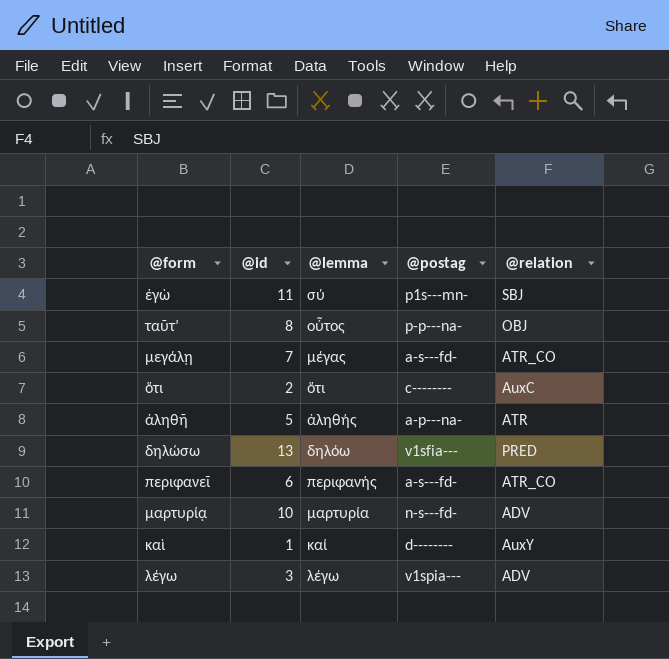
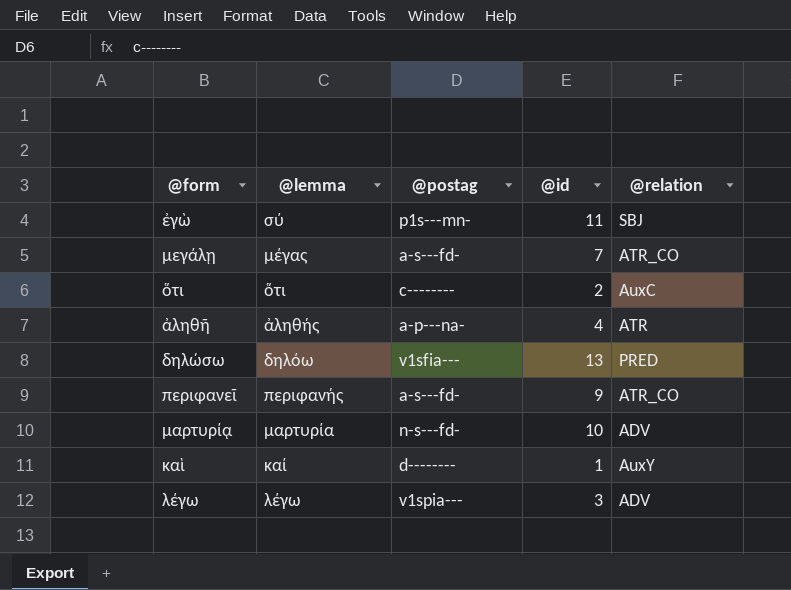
column @id | position: 2 -> 4
row ταῦτ’: 8 | οὗτος | p-p---na- | OBJ -> none
ἀληθῆ | @id: 5 -> 4
περιφανεῖ | @id: 6 -> 9

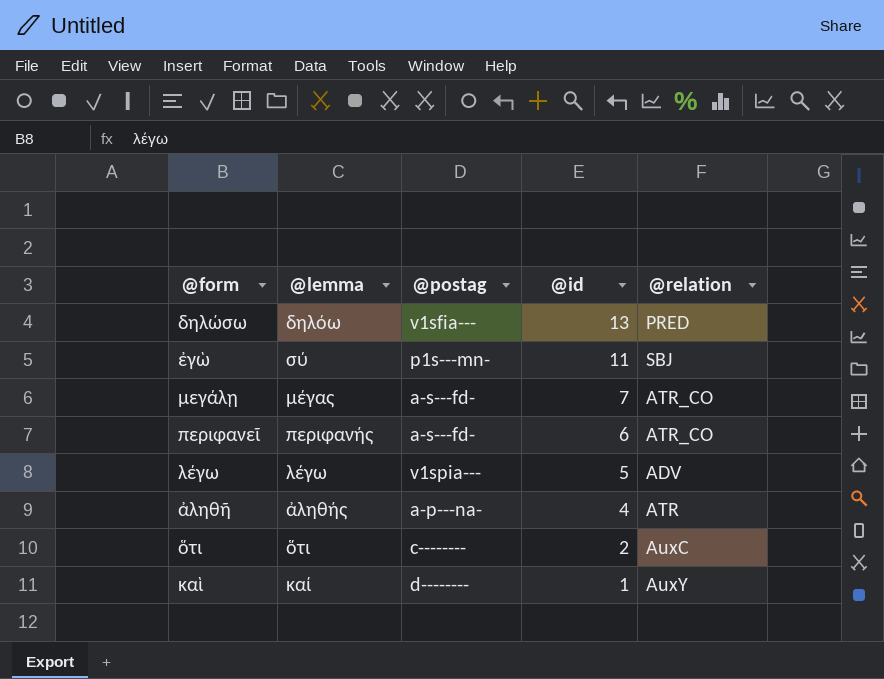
row order: none -> @id descending
row μαρτυρίᾳ: μαρτυρία | n-s---fd- | 10 | ADV -> none
περιφανεῖ | @id: 9 -> 6
λέγω | @id: 3 -> 5

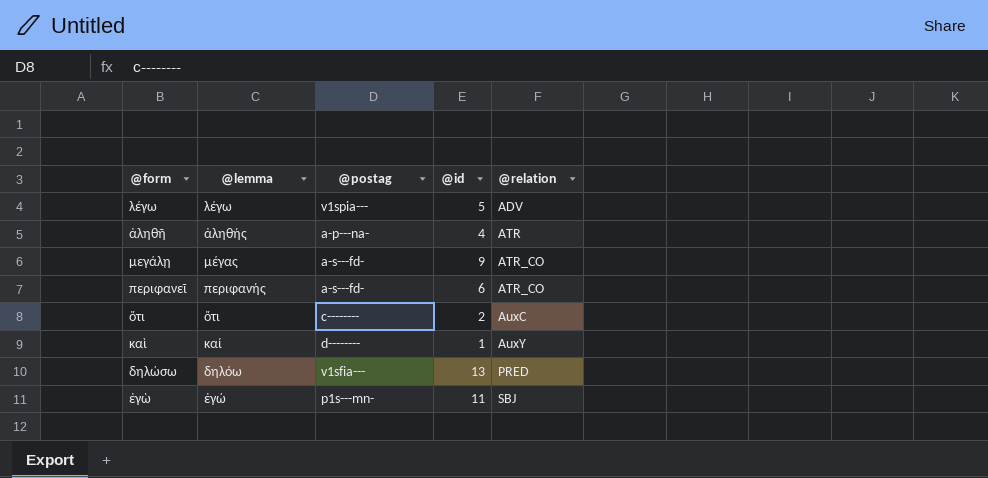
row order: @id descending -> @relation ascending
μεγάλῃ | @id: 7 -> 9
ἐγὼ | @lemma: σύ -> ἐγώ

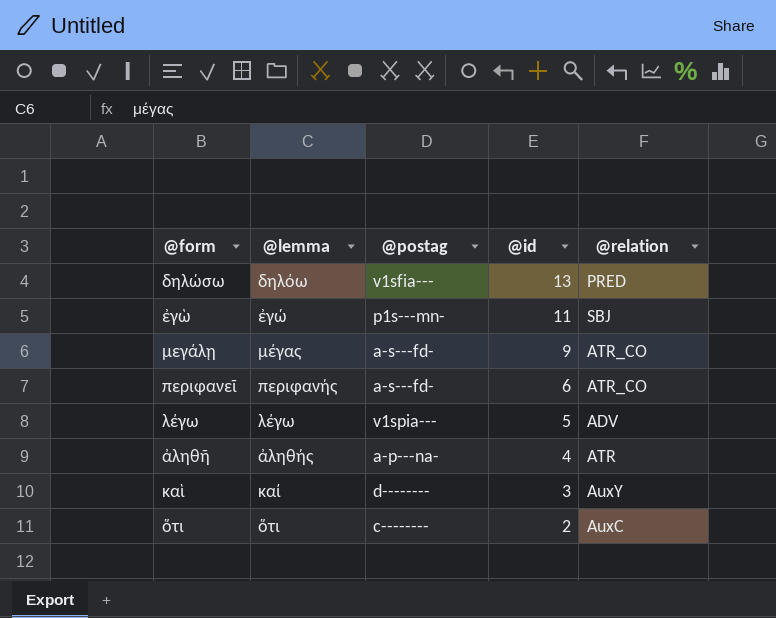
row order: @relation ascending -> @id descending
καὶ | @id: 1 -> 3

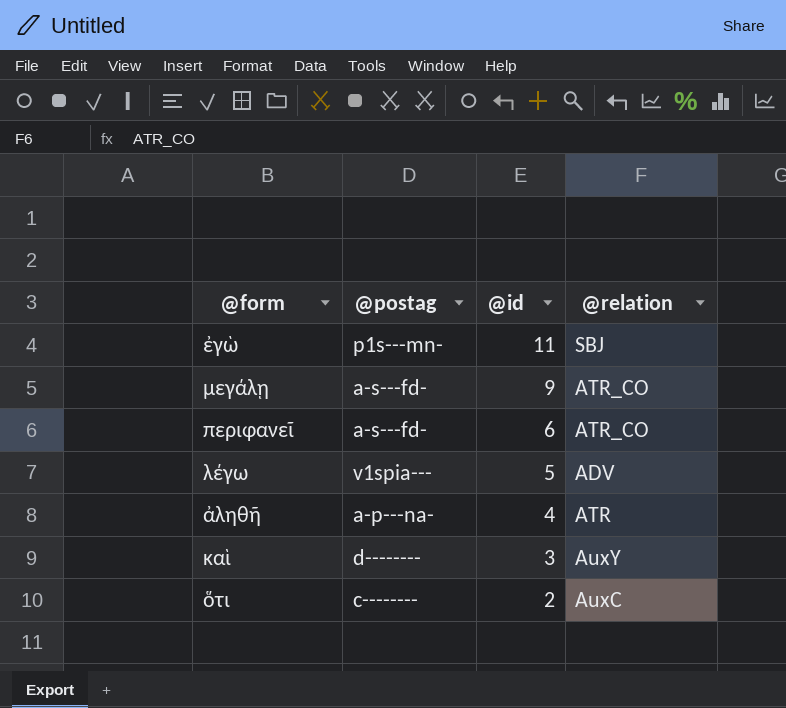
column @lemma | position: 2 -> none
row δηλώσω: δηλόω | v1sfia--- | 13 | PRED -> none

